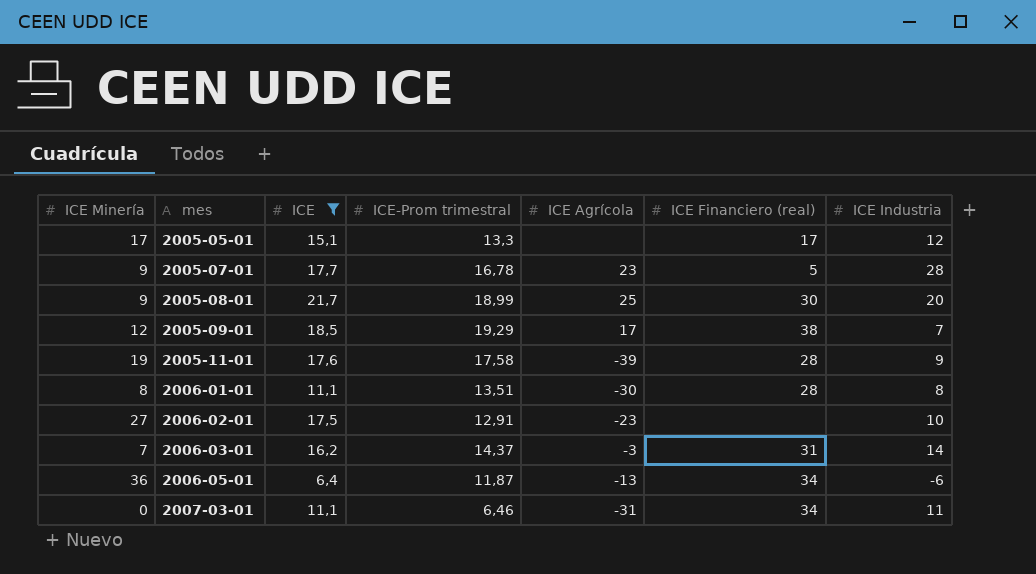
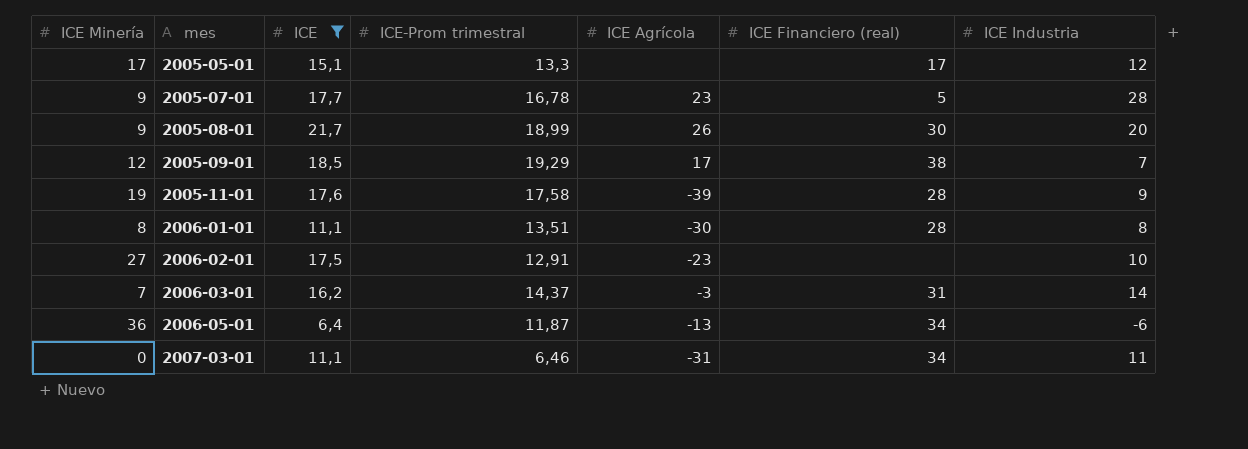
2005-08-01 | ICE Agrícola: 25 -> 26

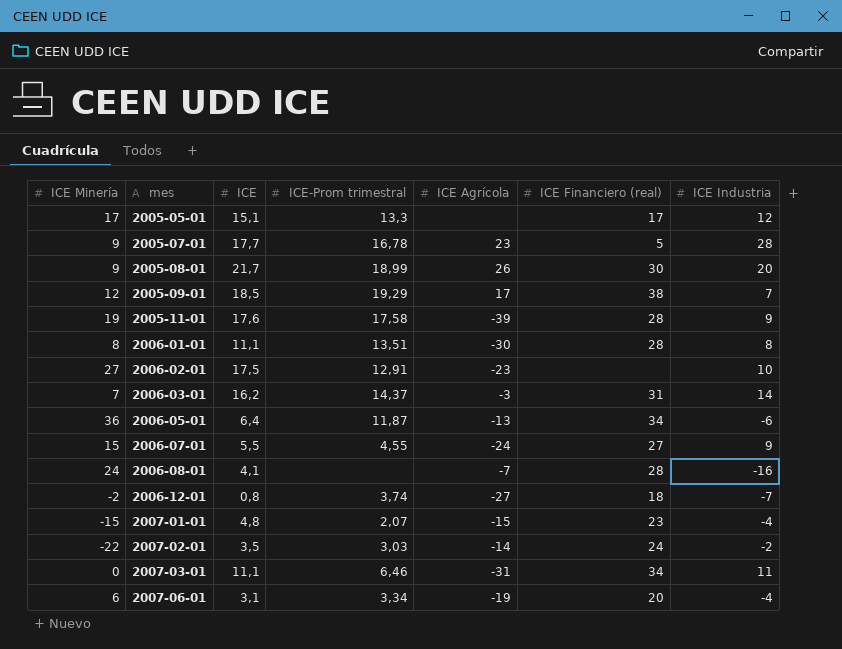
filter: ICE >= 6,4 -> none

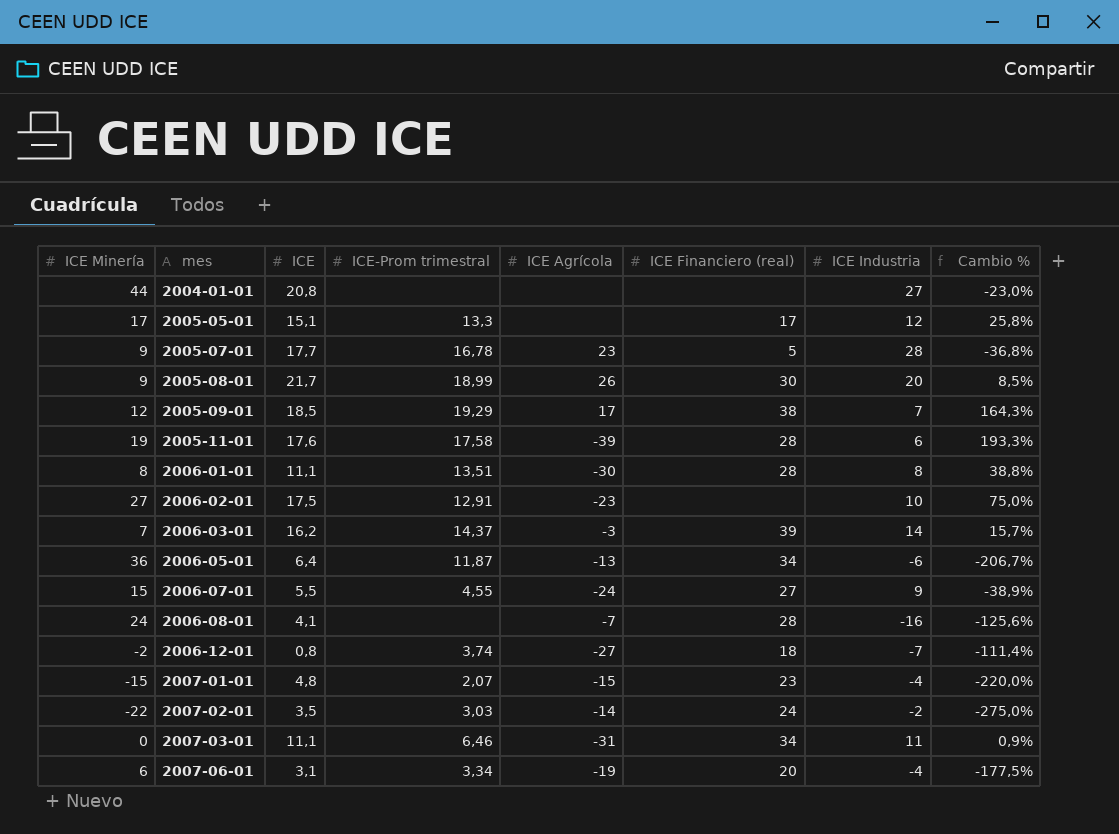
column Cambio % | formula: none -> ([ICE] - [ICE Industria]) / [ICE Industria]
row 2004-01-01: none -> 44 | 20,8 | none | none | none | 27 | -23,0%
2005-11-01 | ICE Industria: 9 -> 6
2006-03-01 | ICE Financiero (real): 31 -> 39

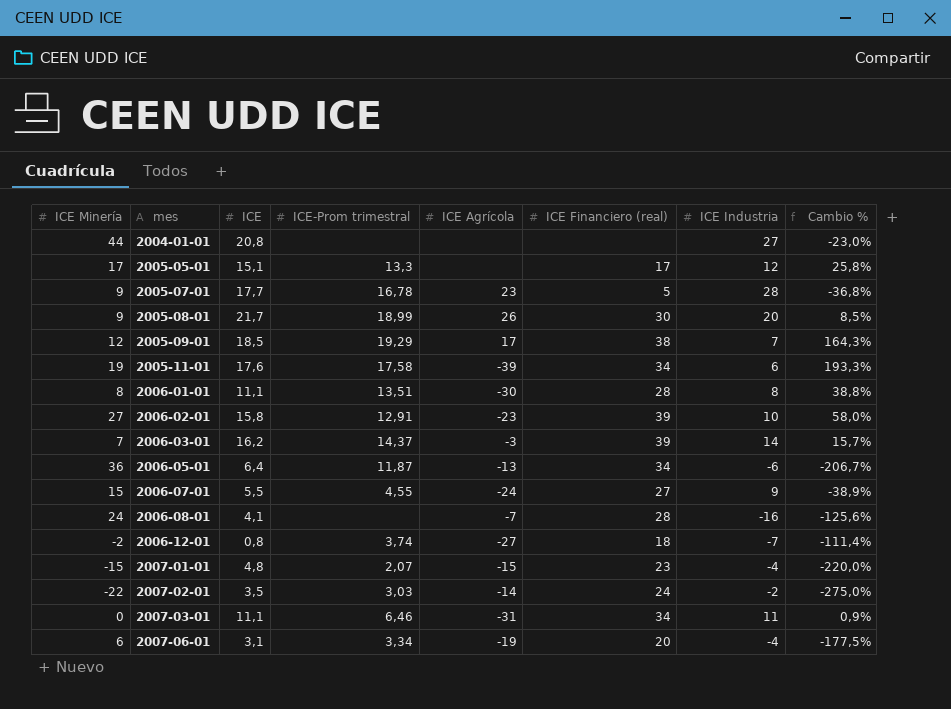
2005-11-01 | ICE Financiero (real): 28 -> 34
2006-02-01 | ICE: 17,5 -> 15,8
2006-02-01 | ICE Financiero (real): none -> 39
2006-02-01 | Cambio %: 75,0% -> 58,0%

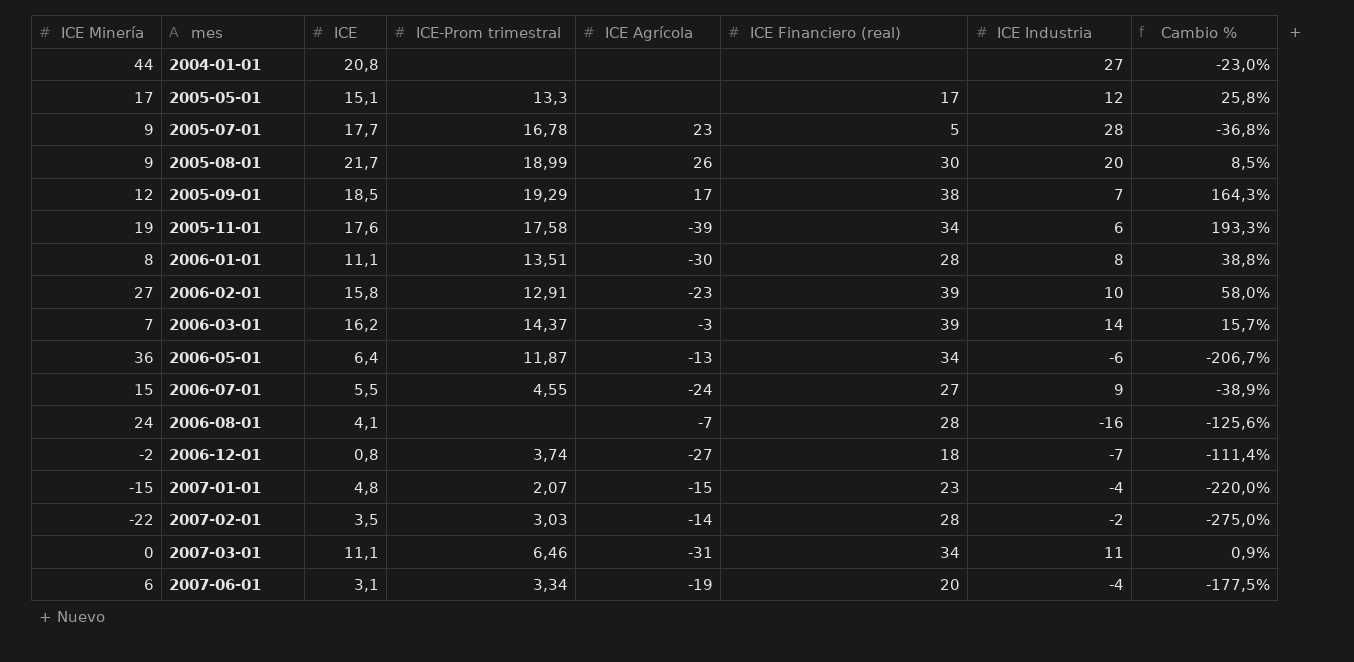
2007-02-01 | ICE Financiero (real): 24 -> 28

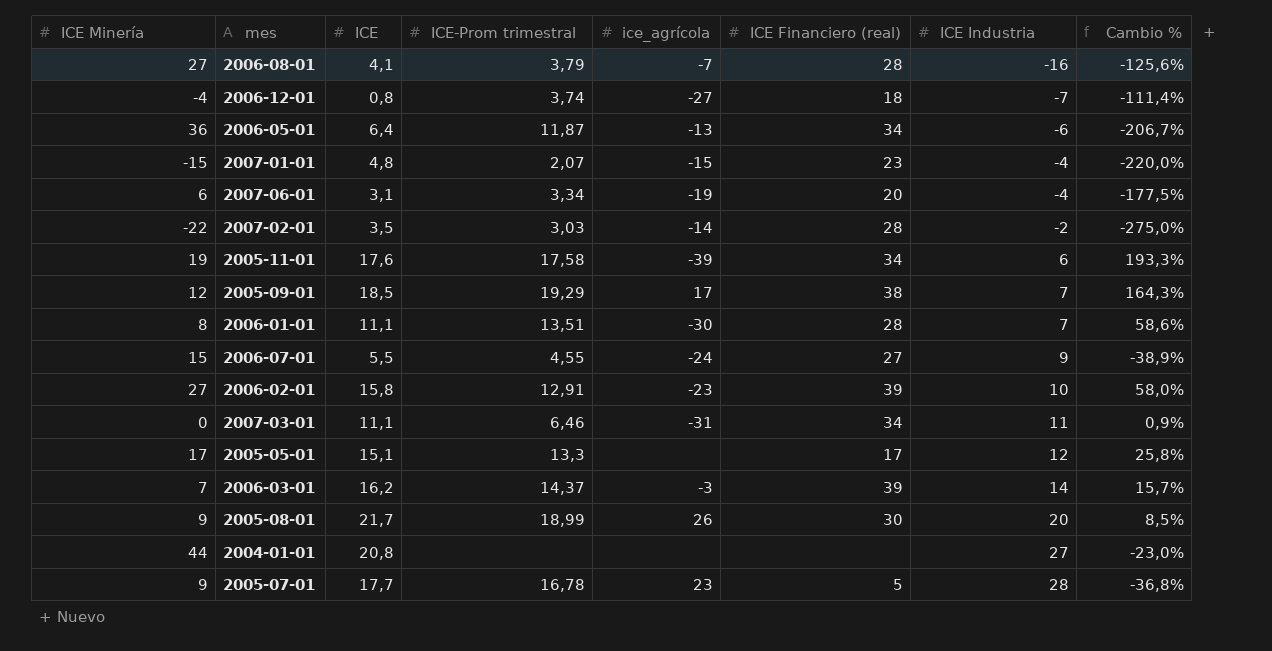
row order: mes ascending -> ICE Industria ascending
column name: ICE Agrícola -> ice_agrícola
2006-08-01 | ICE Minería: 24 -> 27
2006-08-01 | ICE-Prom trimestral: none -> 3,79
2006-12-01 | ICE Minería: -2 -> -4
2006-01-01 | ICE Industria: 8 -> 7
2006-01-01 | Cambio %: 38,8% -> 58,6%

